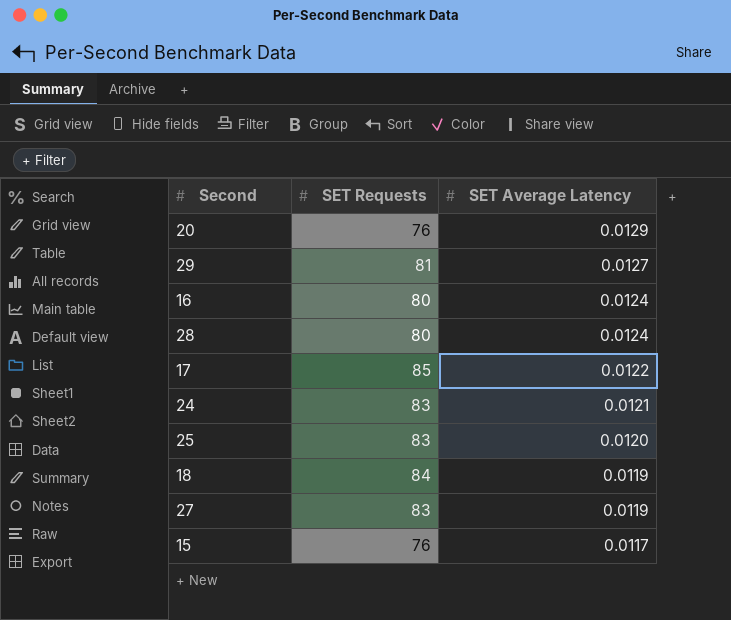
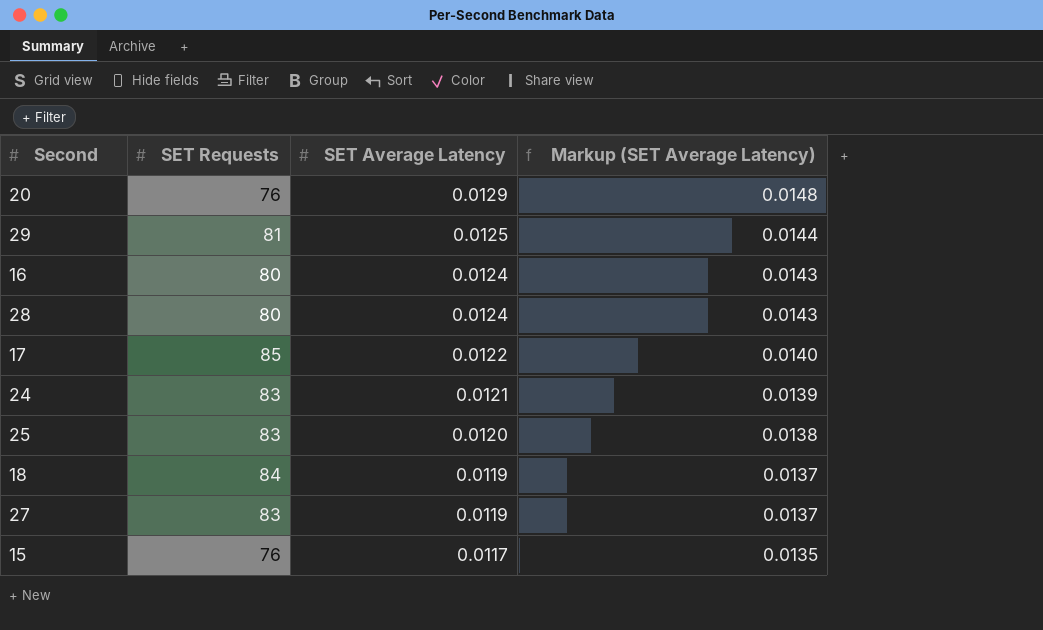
column Markup (SET Average Latency) | formula: none -> [SET Average Latency] * 1.15
29 | SET Average Latency: 0.0127 -> 0.0125

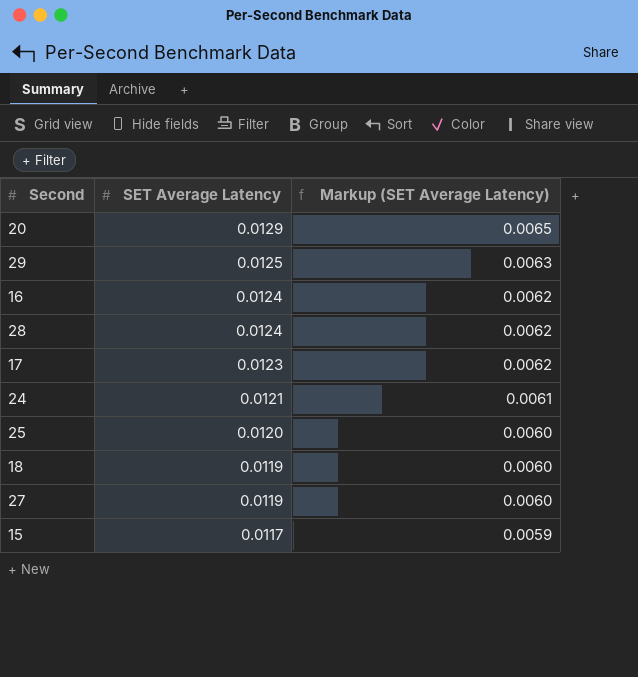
column SET Requests | position: 2 -> none
column Markup (SET Average Latency) | formula: [SET Average Latency] * 1.15 -> [SET Average Latency] * 0.5
17 | SET Average Latency: 0.0122 -> 0.0123

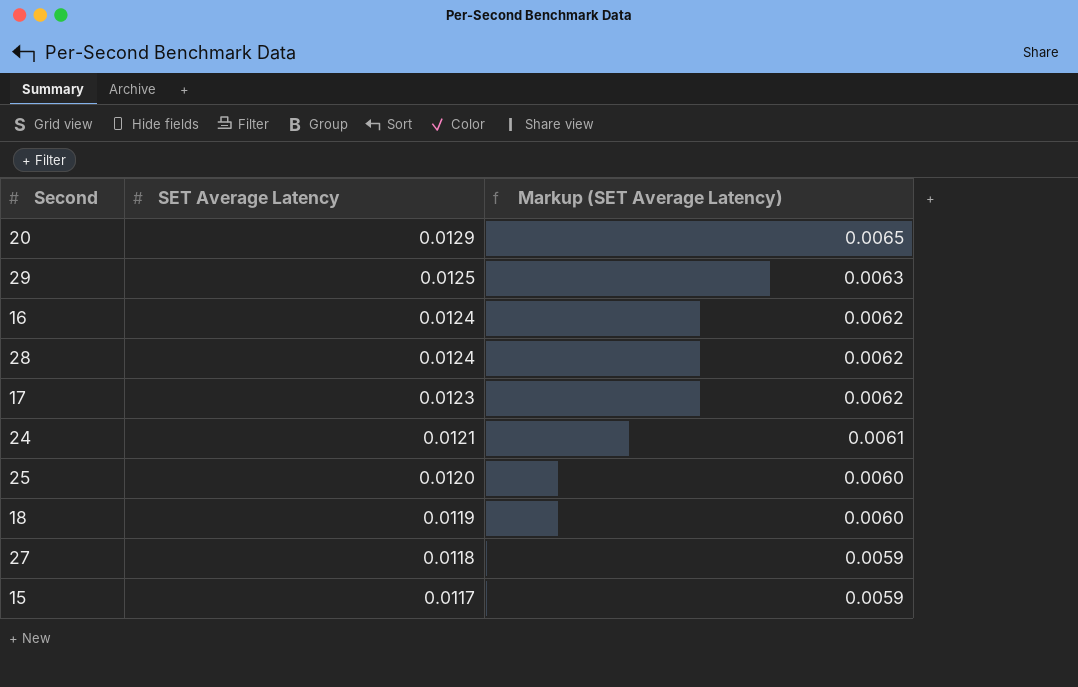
27 | SET Average Latency: 0.0119 -> 0.0118
27 | Markup (SET Average Latency): 0.0060 -> 0.0059

